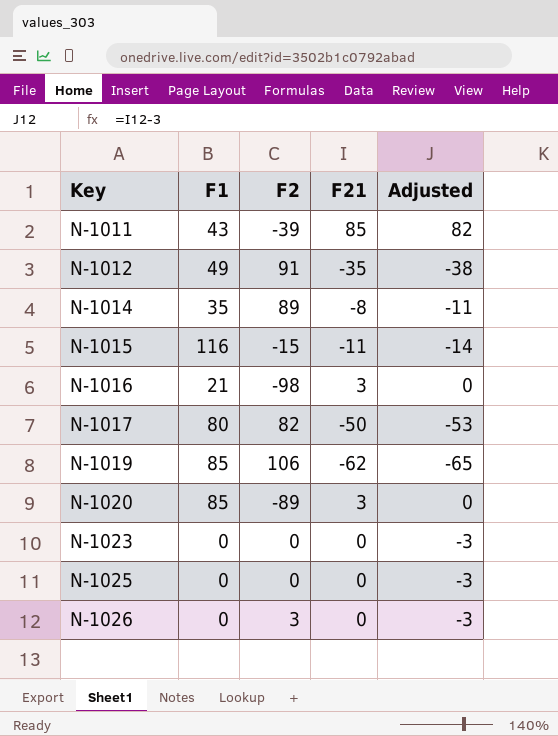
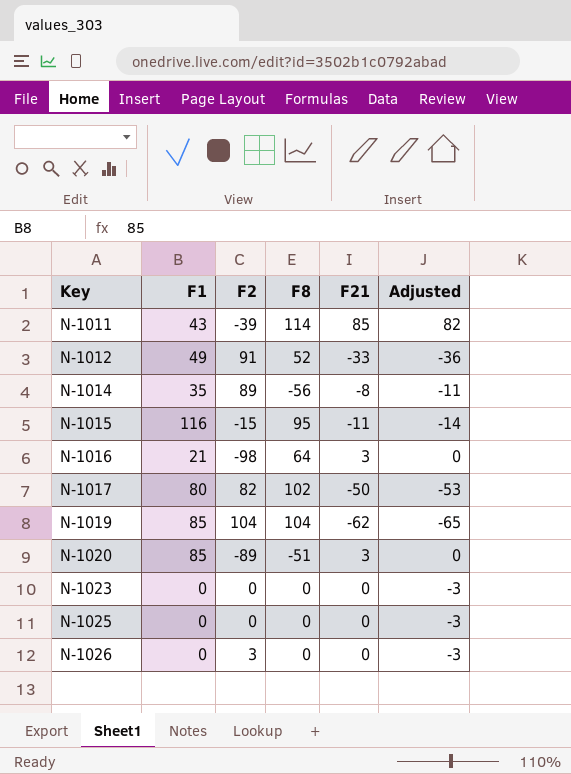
column F8 | position: none -> 4
N-1012 | F21: -35 -> -33
N-1012 | Adjusted: -38 -> -36
N-1019 | F2: 106 -> 104

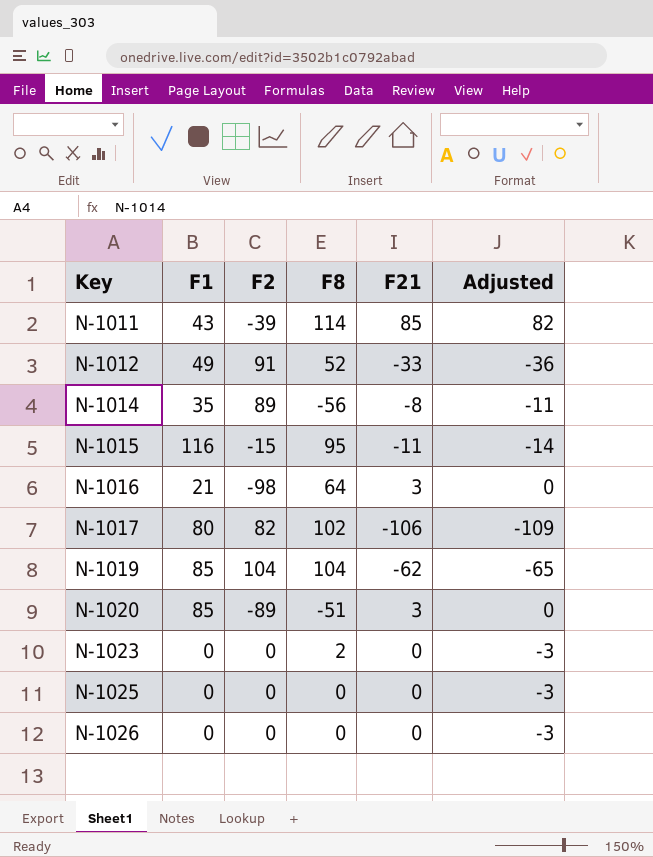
N-1017 | F21: -50 -> -106
N-1017 | Adjusted: -53 -> -109
N-1023 | F8: 0 -> 2
N-1026 | F2: 3 -> 0

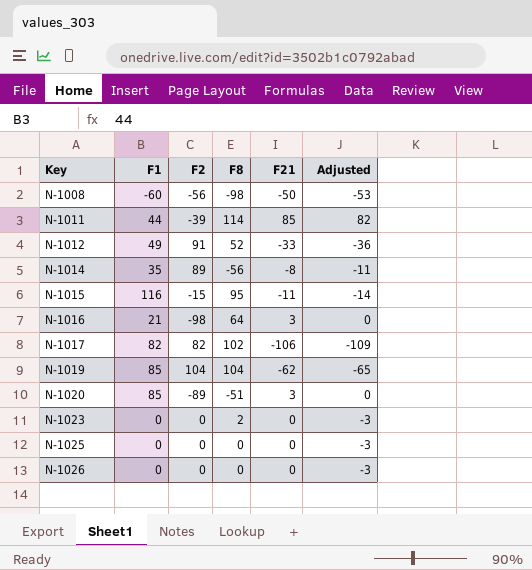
row N-1008: none -> -60 | -56 | -98 | -50 | -53
N-1011 | F1: 43 -> 44
N-1017 | F1: 80 -> 82

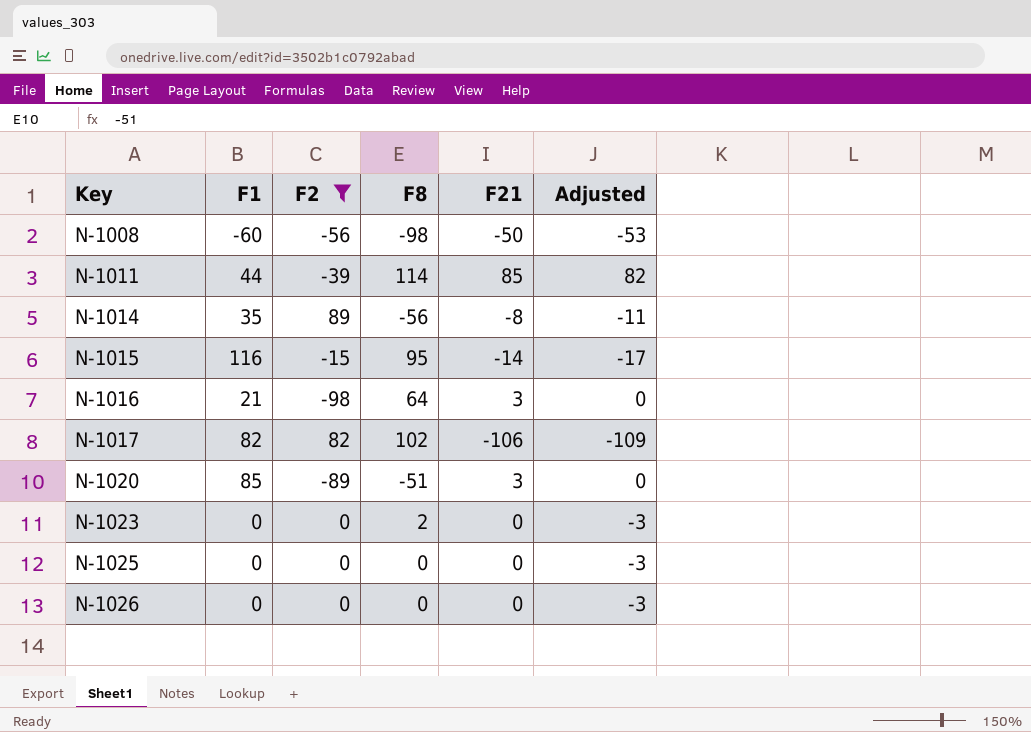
filter: none -> F2 <= 89
N-1015 | F21: -11 -> -14
N-1015 | Adjusted: -14 -> -17

